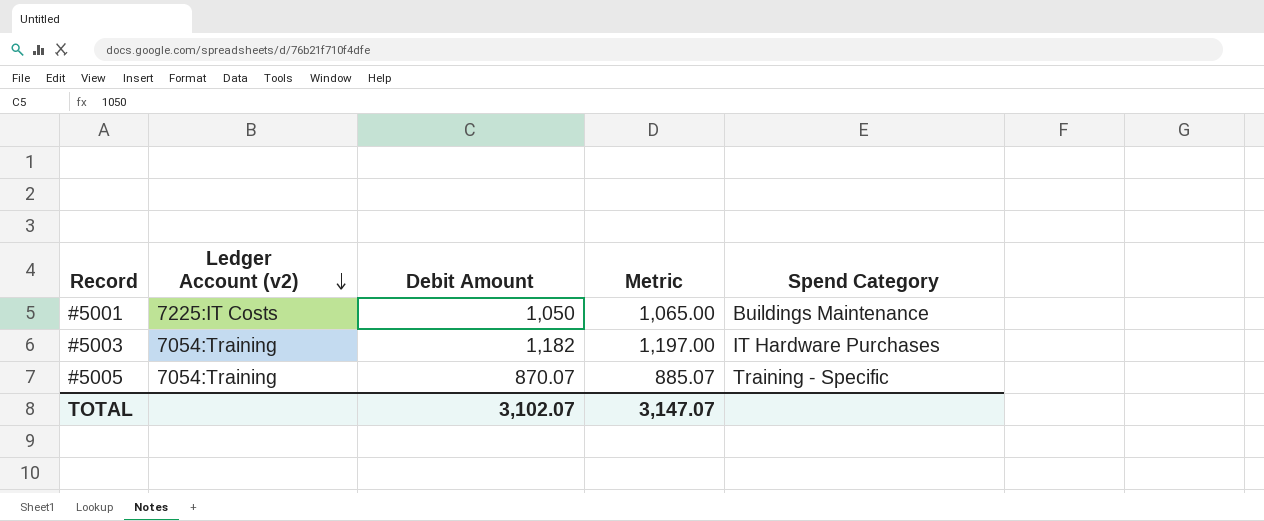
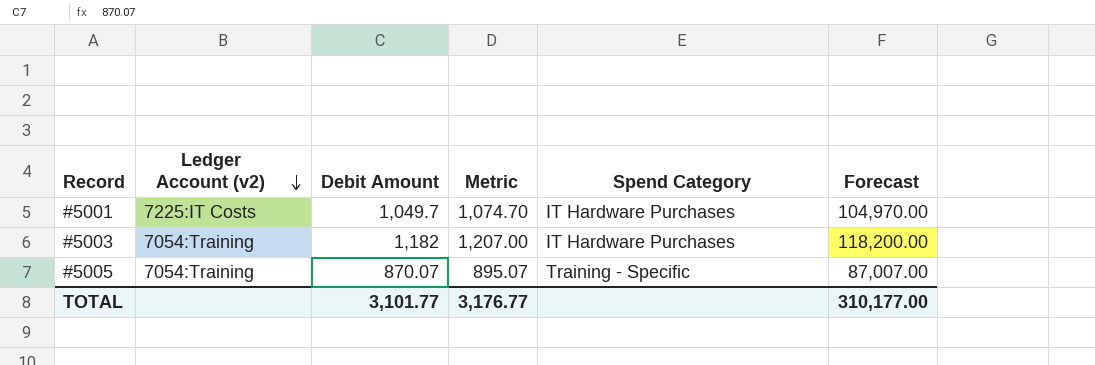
column Metric | formula: [Debit Amount] + 15 -> [Debit Amount] + 25
column Forecast | formula: none -> [Debit Amount] * 100
#5001 | Debit Amount: 1,050 -> 1,049.7
#5001 | Spend Category: Buildings Maintenance -> IT Hardware Purchases
TOTAL | Debit Amount: 3,102.07 -> 3,101.77
TOTAL | Metric: 3,147.07 -> 3,176.77

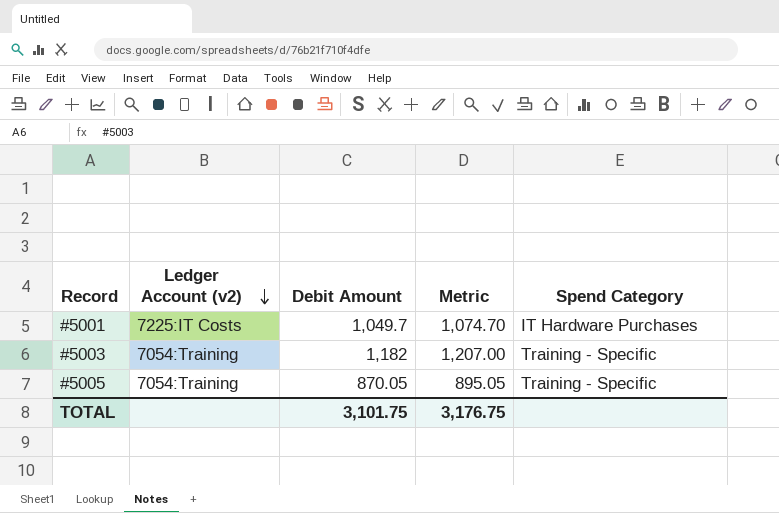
column Forecast | formula: [Debit Amount] * 100 -> none
#5003 | Spend Category: IT Hardware Purchases -> Training - Specific
#5005 | Debit Amount: 870.07 -> 870.05
#5005 | Metric: 895.07 -> 895.05
TOTAL | Debit Amount: 3,101.77 -> 3,101.75
TOTAL | Metric: 3,176.77 -> 3,176.75

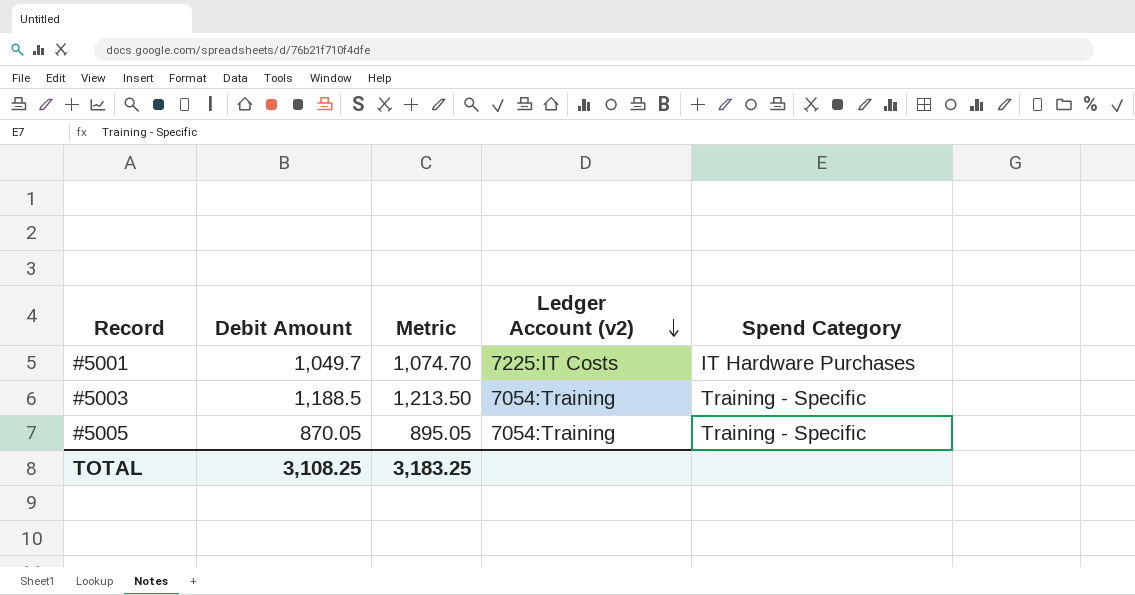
column Ledger Account (v2) | position: 2 -> 4
#5003 | Debit Amount: 1,182 -> 1,188.5
#5003 | Metric: 1,207.00 -> 1,213.50
TOTAL | Debit Amount: 3,101.75 -> 3,108.25
TOTAL | Metric: 3,176.75 -> 3,183.25

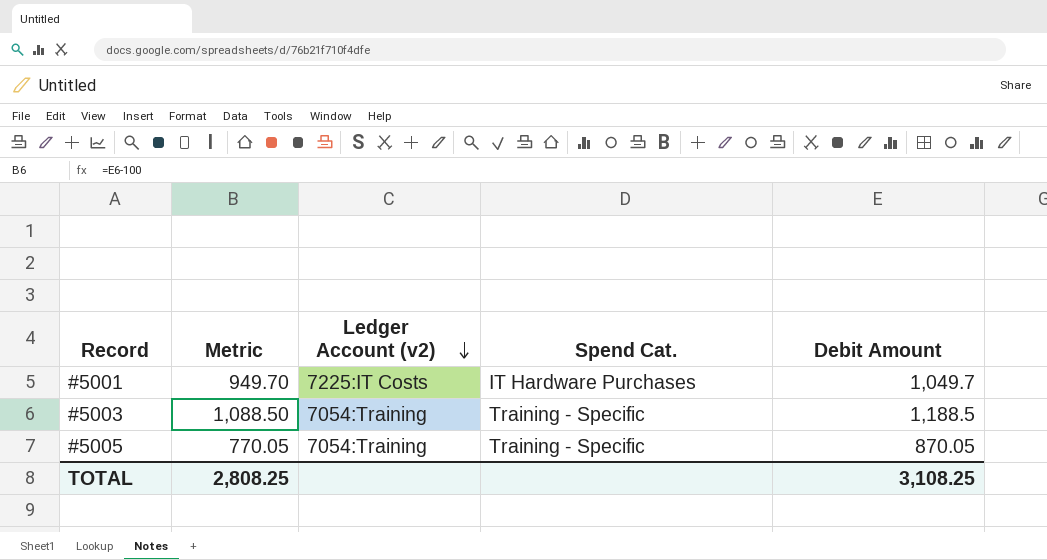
column Metric | formula: [Debit Amount] + 25 -> [Debit Amount] - 100
column name: Spend Category -> Spend Cat.
column Debit Amount | position: 2 -> 5
TOTAL | Metric: 3,183.25 -> 2,808.25

